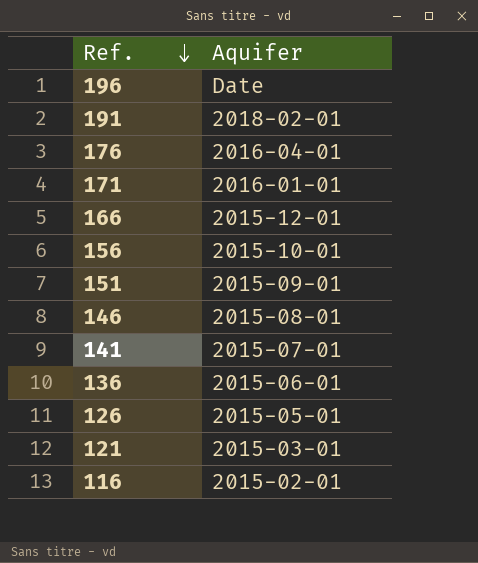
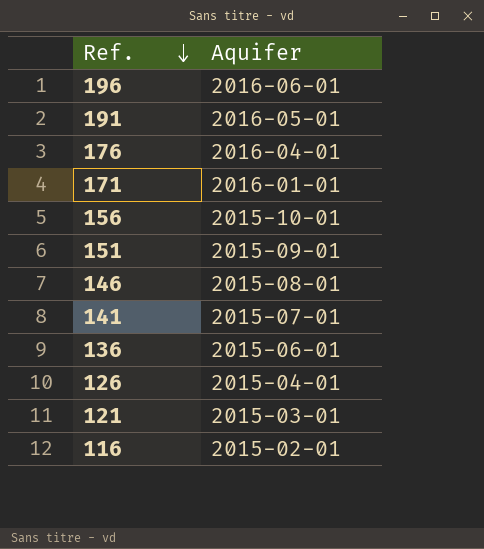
row 166: 2015-12-01 -> none
196 | Aquifer: Date -> 2016-06-01
191 | Aquifer: 2018-02-01 -> 2016-05-01
126 | Aquifer: 2015-05-01 -> 2015-04-01

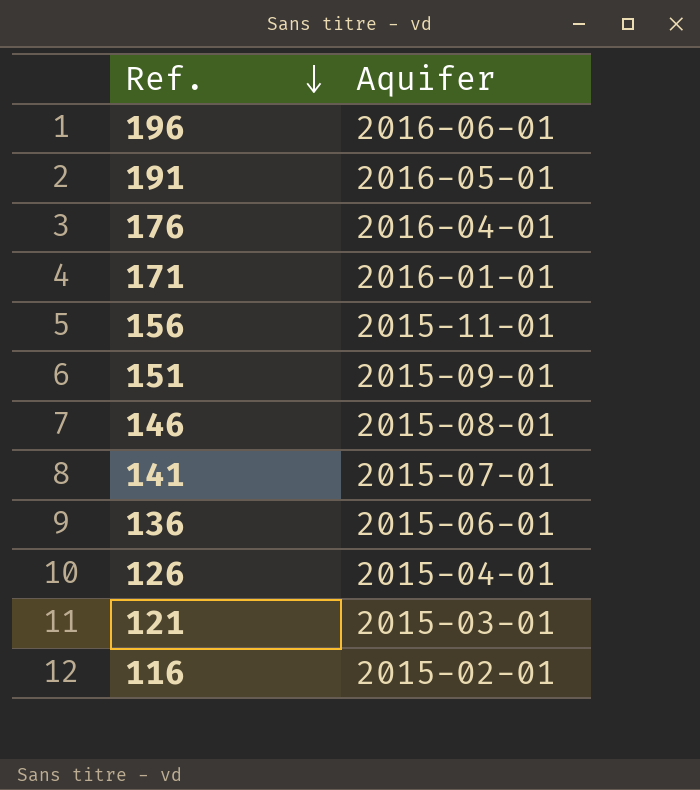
156 | Aquifer: 2015-10-01 -> 2015-11-01

